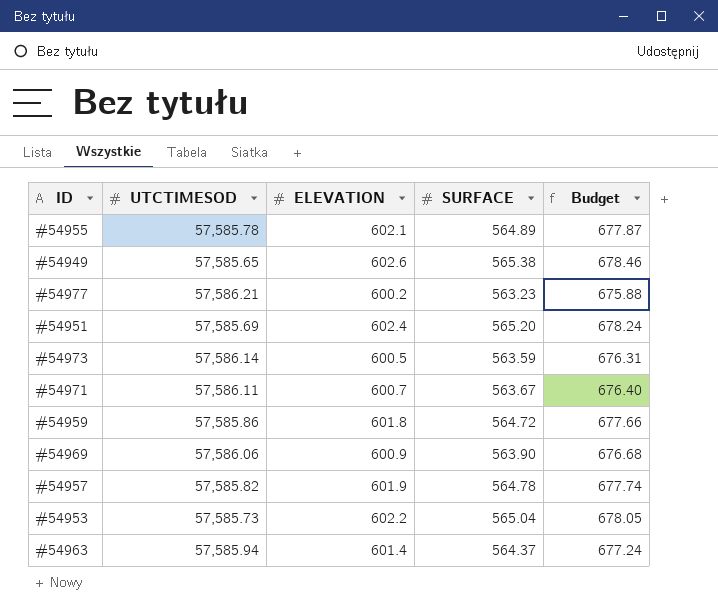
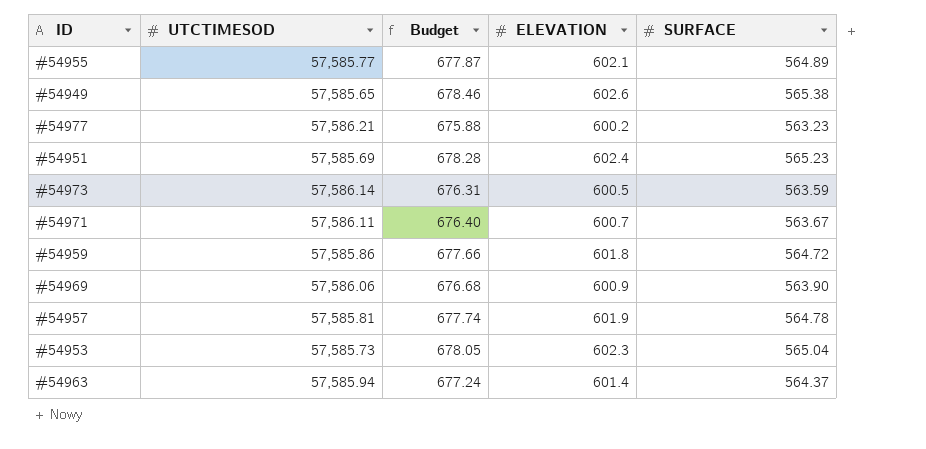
column Budget | position: 5 -> 3
#54955 | UTCTIMESOD: 57,585.78 -> 57,585.77
#54951 | Budget: 678.24 -> 678.28
#54951 | SURFACE: 565.20 -> 565.23
#54957 | UTCTIMESOD: 57,585.82 -> 57,585.81
#54953 | ELEVATION: 602.2 -> 602.3

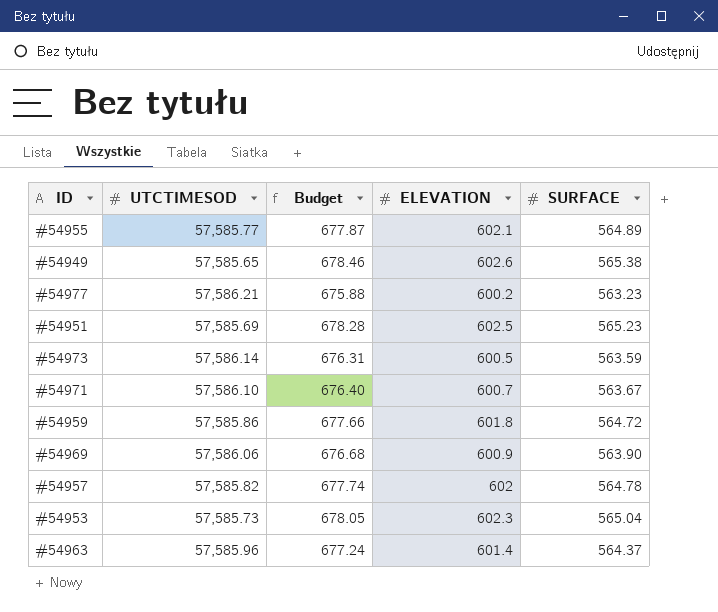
#54951 | ELEVATION: 602.4 -> 602.5
#54971 | UTCTIMESOD: 57,586.11 -> 57,586.10
#54957 | UTCTIMESOD: 57,585.81 -> 57,585.82
#54957 | ELEVATION: 601.9 -> 602
#54963 | UTCTIMESOD: 57,585.94 -> 57,585.96

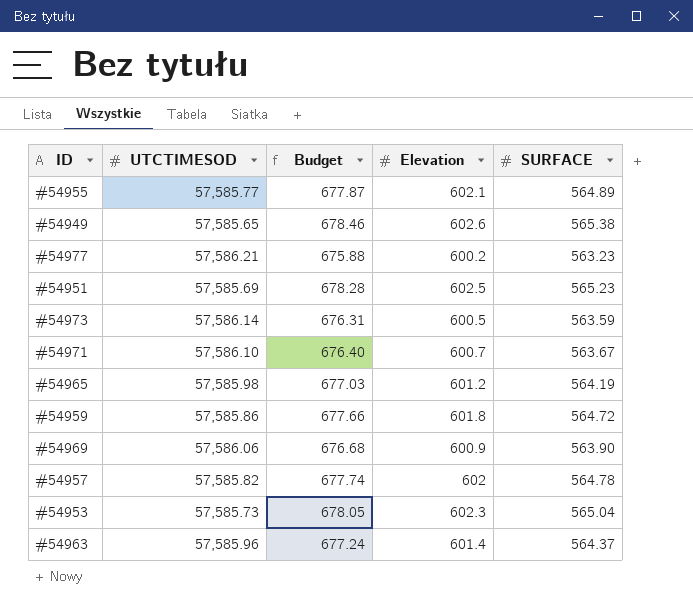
column name: ELEVATION -> Elevation
row #54965: none -> 57,585.98 | 677.03 | 601.2 | 564.19

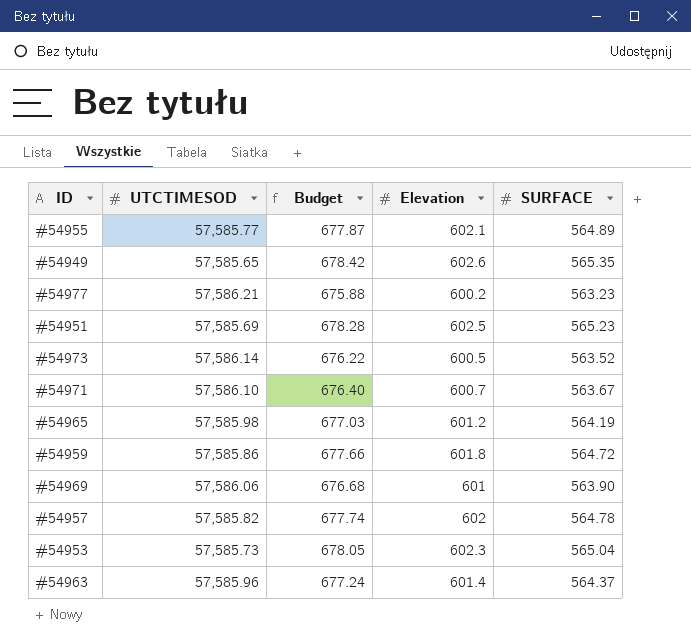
#54949 | Budget: 678.46 -> 678.42
#54949 | SURFACE: 565.38 -> 565.35
#54973 | Budget: 676.31 -> 676.22
#54973 | SURFACE: 563.59 -> 563.52
#54969 | Elevation: 600.9 -> 601

